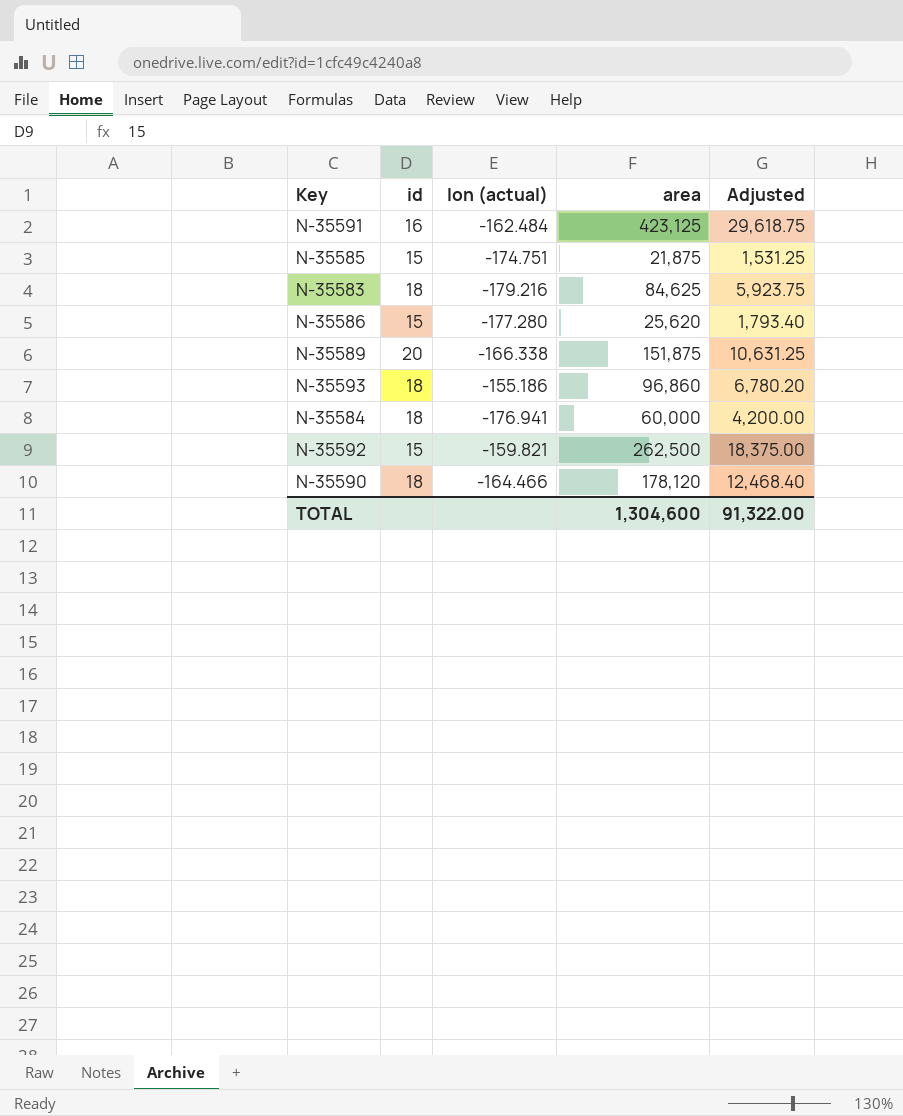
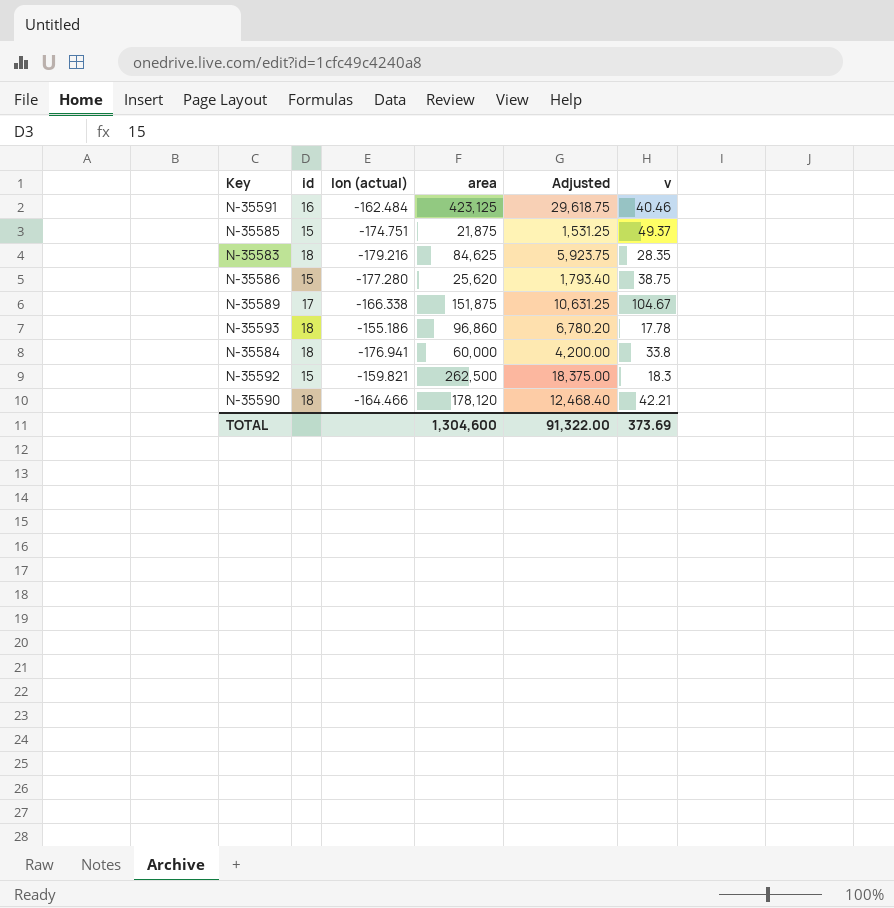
column v | position: none -> 6
N-35589 | id: 20 -> 17

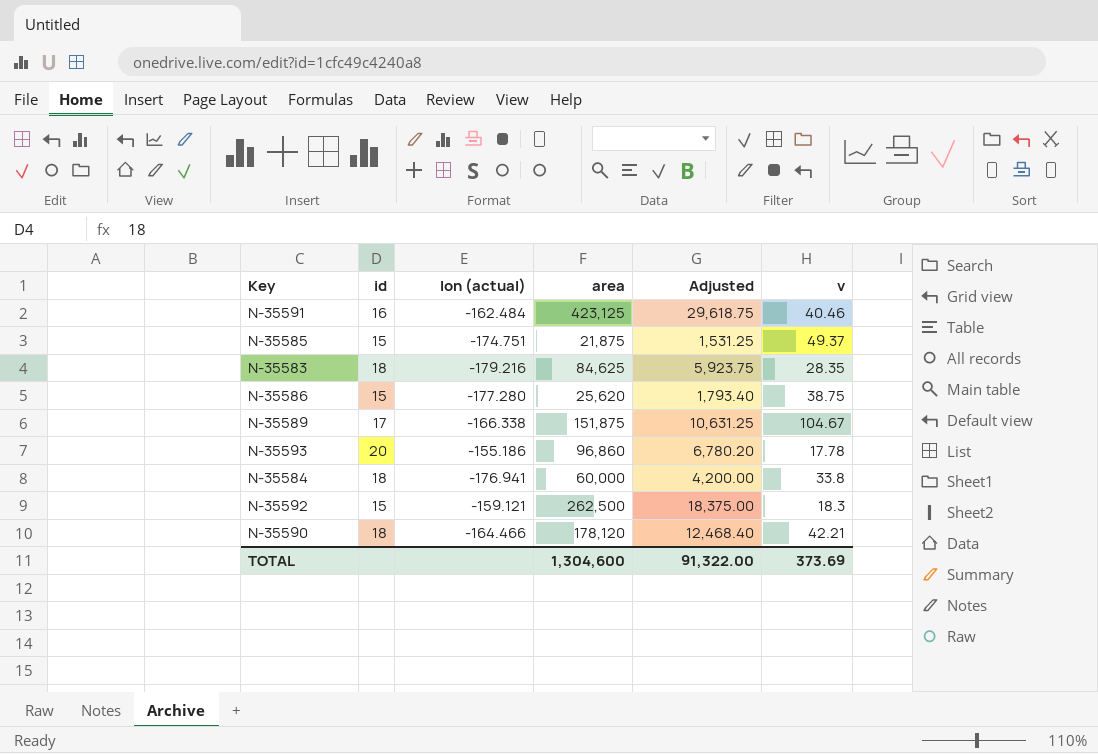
N-35593 | id: 18 -> 20
N-35592 | lon (actual): -159.821 -> -159.121

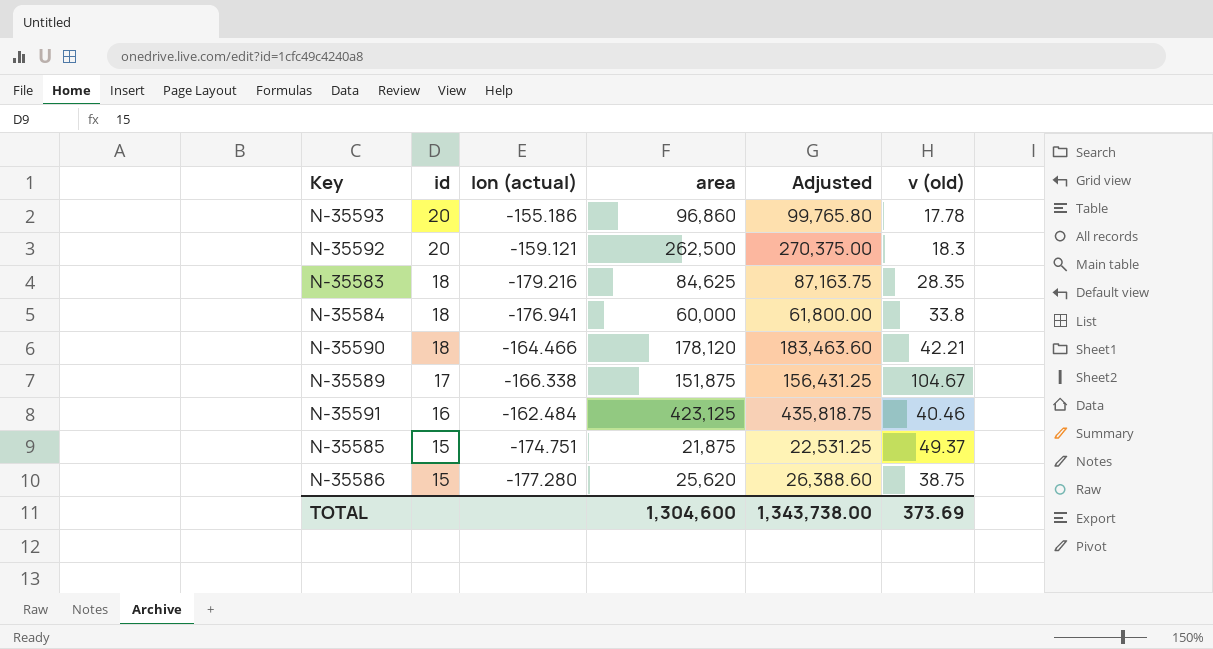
row order: none -> id descending
column Adjusted | formula: [area] * 0.07 -> [area] * 1.03
column name: v -> v (old)
N-35592 | id: 15 -> 20
TOTAL | Adjusted: 91,322.00 -> 1,343,738.00

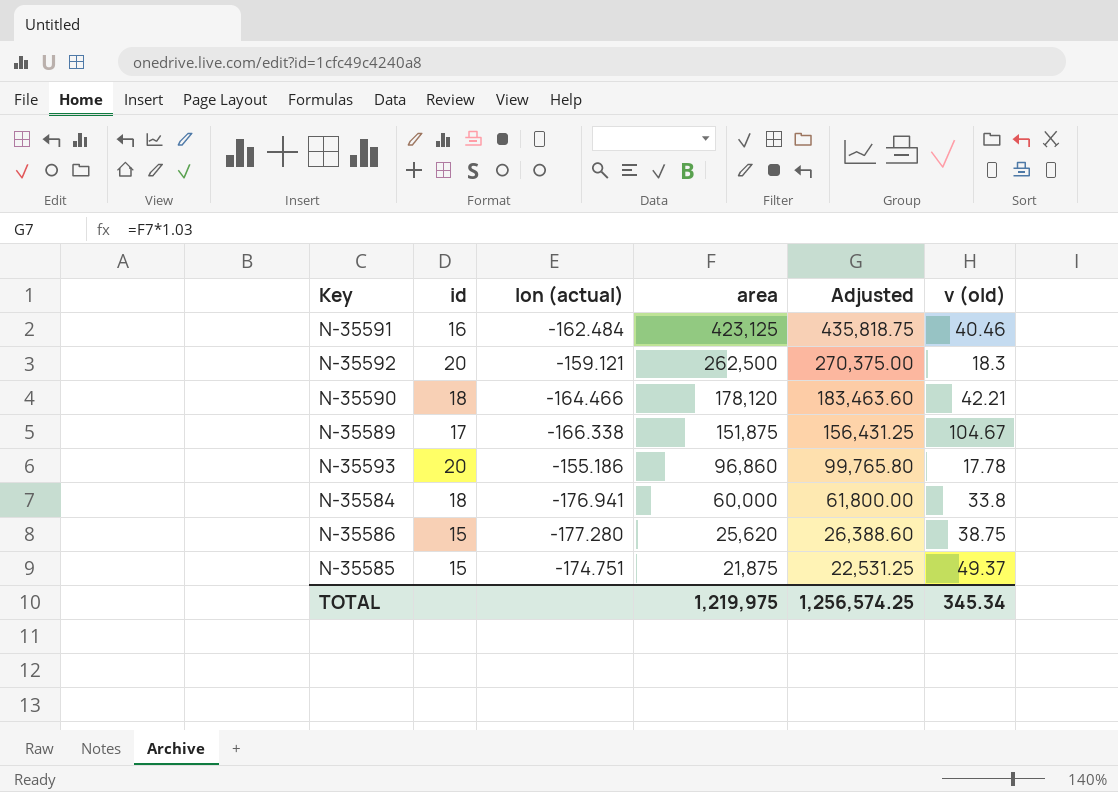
row order: id descending -> area descending
row N-35583: 18 | -179.216 | 84,625 | 87,163.75 | 28.35 -> none
TOTAL | area: 1,304,600 -> 1,219,975
TOTAL | Adjusted: 1,343,738.00 -> 1,256,574.25
TOTAL | v (old): 373.69 -> 345.34

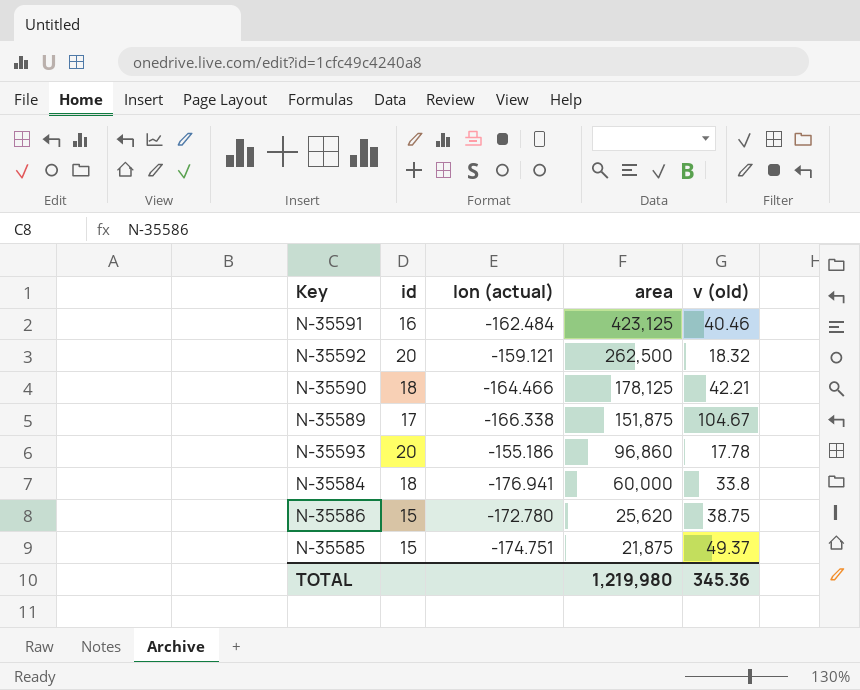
column Adjusted | formula: [area] * 1.03 -> none
N-35592 | v (old): 18.3 -> 18.32
N-35590 | area: 178,120 -> 178,125
N-35586 | lon (actual): -177.280 -> -172.780
TOTAL | area: 1,219,975 -> 1,219,980
TOTAL | v (old): 345.34 -> 345.36

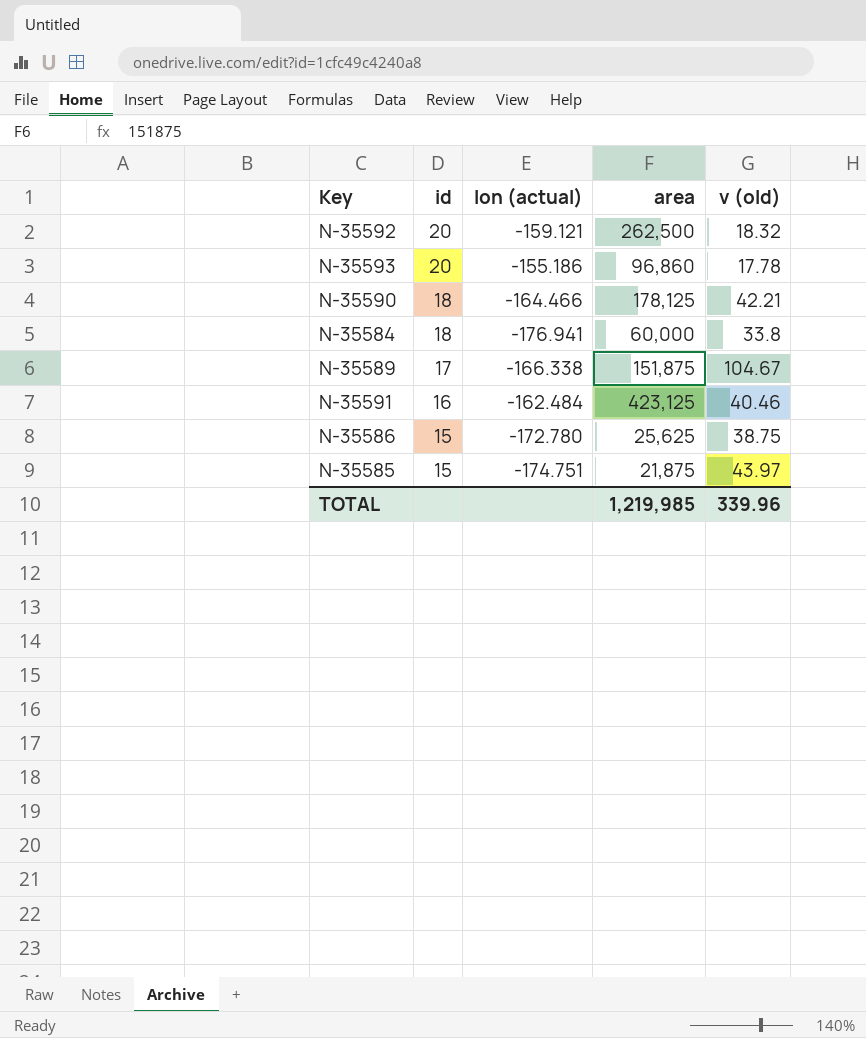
row order: area descending -> id descending
N-35586 | area: 25,620 -> 25,625
N-35585 | v (old): 49.37 -> 43.97
TOTAL | area: 1,219,980 -> 1,219,985
TOTAL | v (old): 345.36 -> 339.96

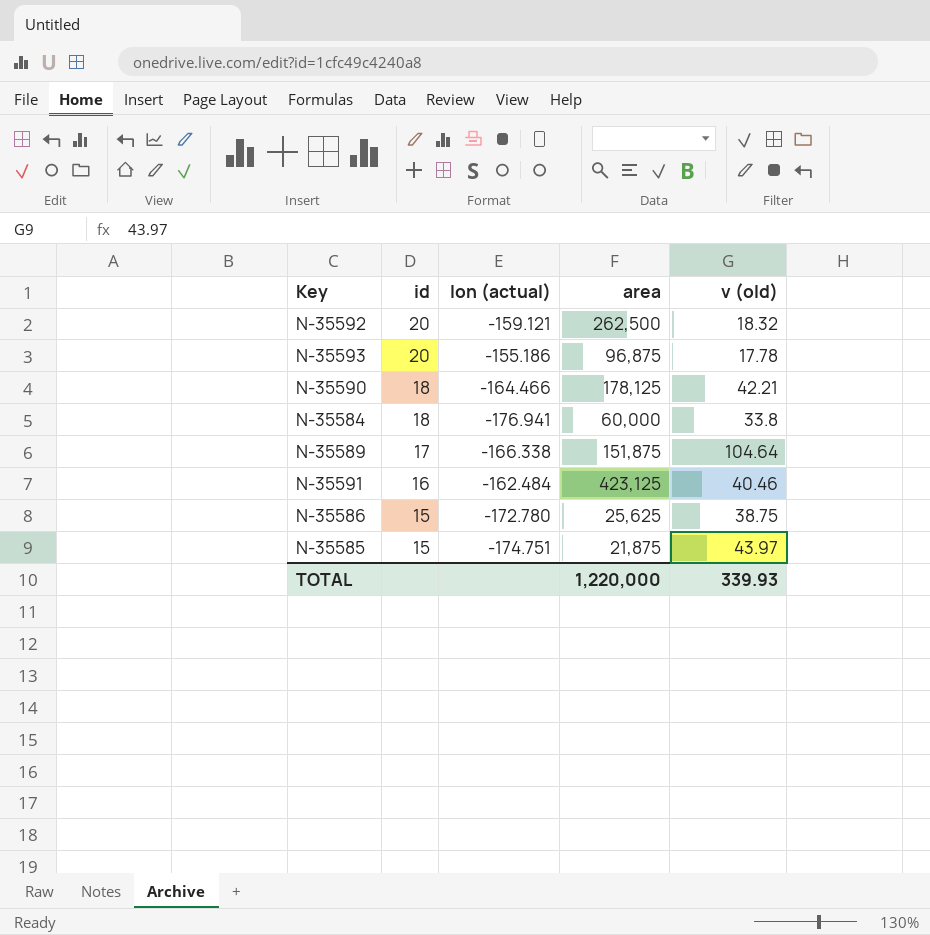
N-35593 | area: 96,860 -> 96,875
N-35589 | v (old): 104.67 -> 104.64
TOTAL | area: 1,219,985 -> 1,220,000
TOTAL | v (old): 339.96 -> 339.93

